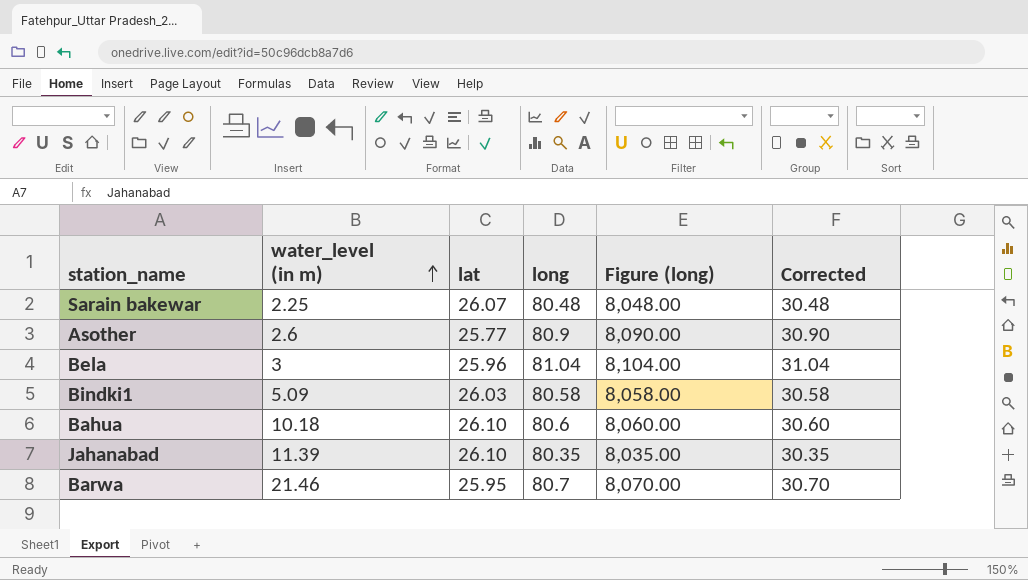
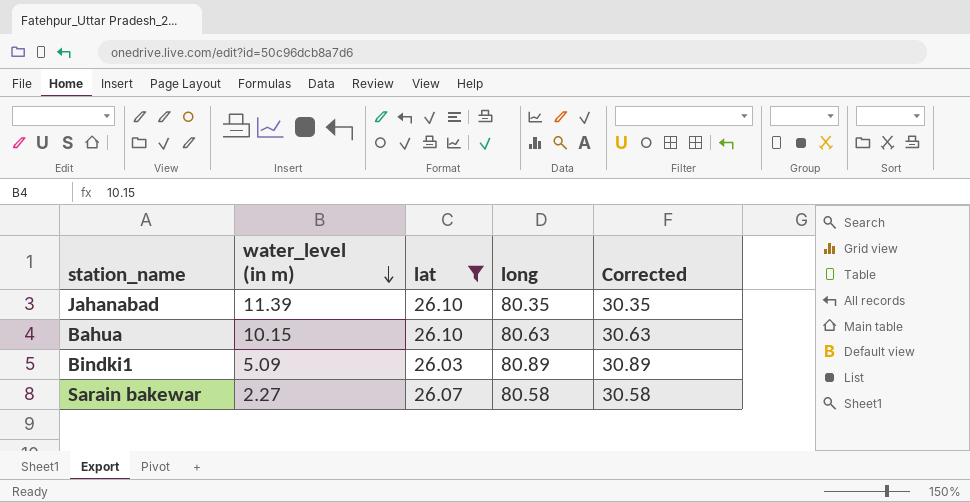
filter: none -> lat >= 26.03
row order: water_level (in m) ascending -> water_level (in m) descending
column Figure (long) | formula: [long] * 100 -> none
Bahua | water_level (in m): 10.18 -> 10.15
Bahua | long: 80.6 -> 80.63
Bahua | Corrected: 30.60 -> 30.63
Bindki1 | long: 80.58 -> 80.89
Bindki1 | Corrected: 30.58 -> 30.89
Sarain bakewar | water_level (in m): 2.25 -> 2.27
Sarain bakewar | long: 80.48 -> 80.58
Sarain bakewar | Corrected: 30.48 -> 30.58

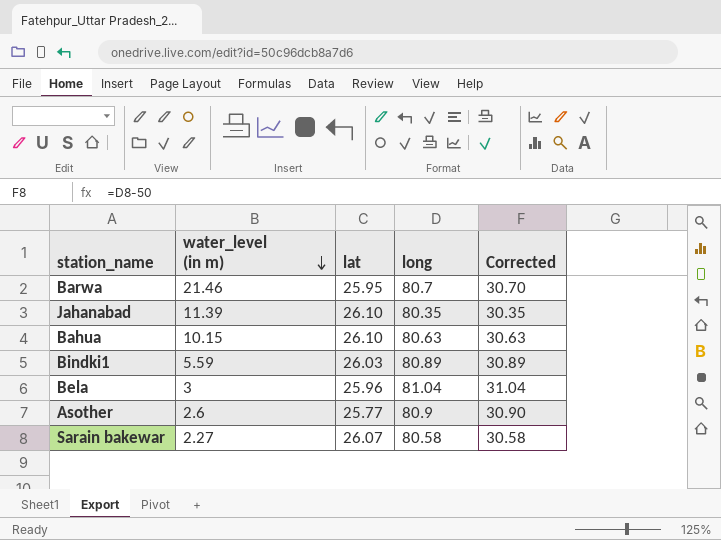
filter: lat >= 26.03 -> none
Bindki1 | water_level (in m): 5.09 -> 5.59

